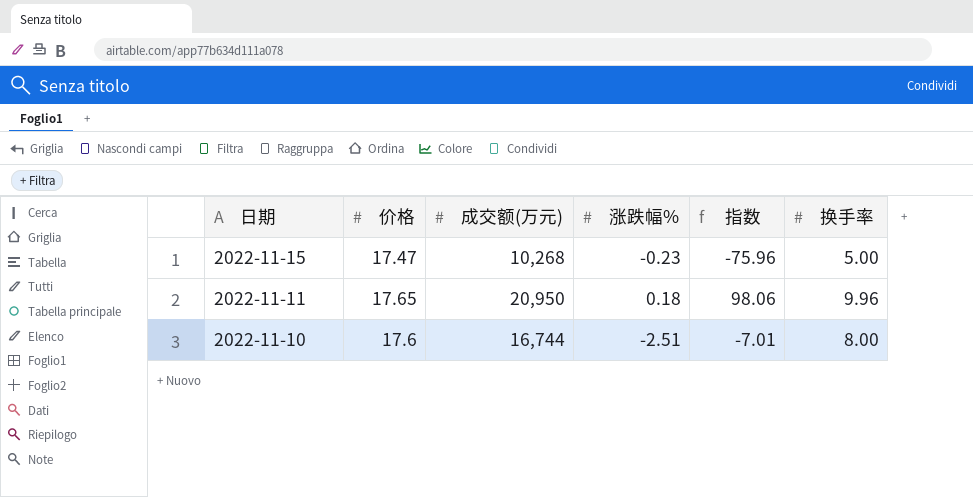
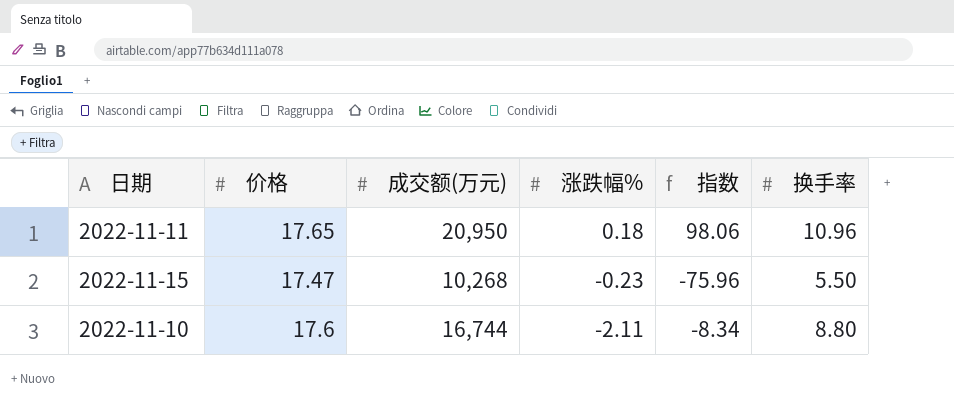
row order: 日期 descending -> 涨跌幅% descending
2022-11-11 | 换手率: 9.96 -> 10.96
2022-11-15 | 换手率: 5.00 -> 5.50
2022-11-10 | 涨跌幅%: -2.51 -> -2.11
2022-11-10 | 指数: -7.01 -> -8.34
2022-11-10 | 换手率: 8.00 -> 8.80

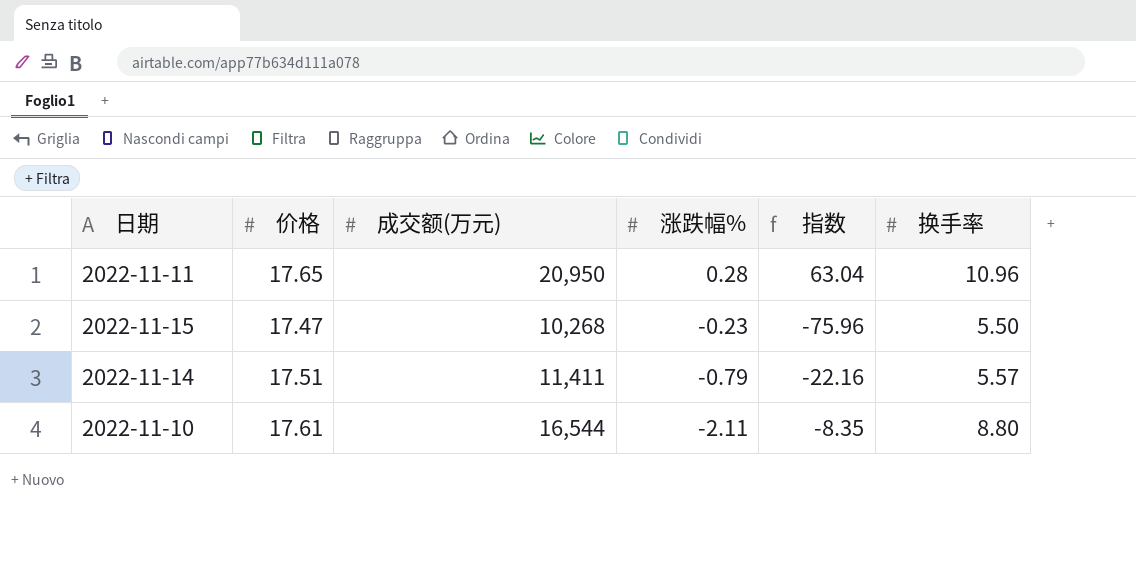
2022-11-11 | 涨跌幅%: 0.18 -> 0.28
2022-11-11 | 指数: 98.06 -> 63.04
row 2022-11-14: none -> 17.51 | 11,411 | -0.79 | -22.16 | 5.57
2022-11-10 | 价格: 17.6 -> 17.61
2022-11-10 | 成交额(万元): 16,744 -> 16,544
2022-11-10 | 指数: -8.34 -> -8.35

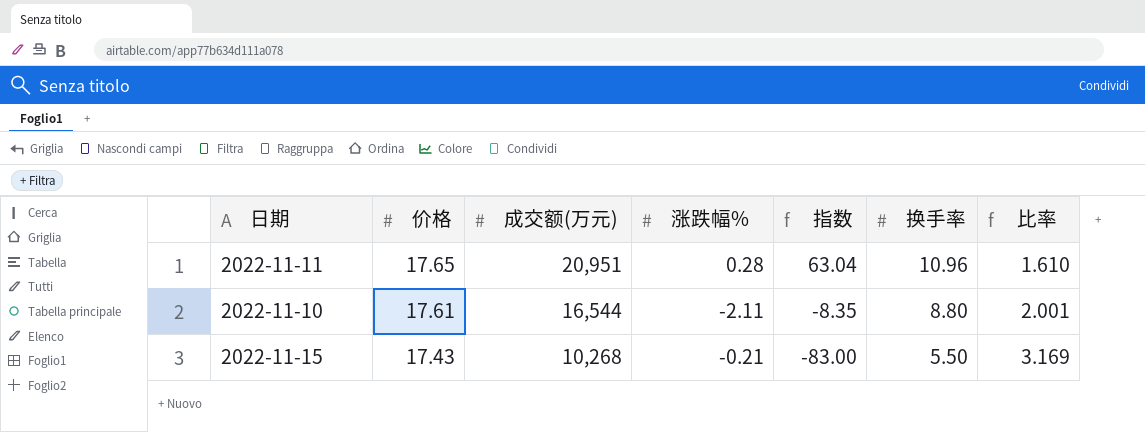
row order: 涨跌幅% descending -> 价格 descending
column 比率 | formula: none -> [价格] / [换手率]
row 2022-11-14: 17.51 | 11,411 | -0.79 | -22.16 | 5.57 -> none
2022-11-11 | 成交额(万元): 20,950 -> 20,951
2022-11-15 | 价格: 17.47 -> 17.43
2022-11-15 | 涨跌幅%: -0.23 -> -0.21
2022-11-15 | 指数: -75.96 -> -83.00

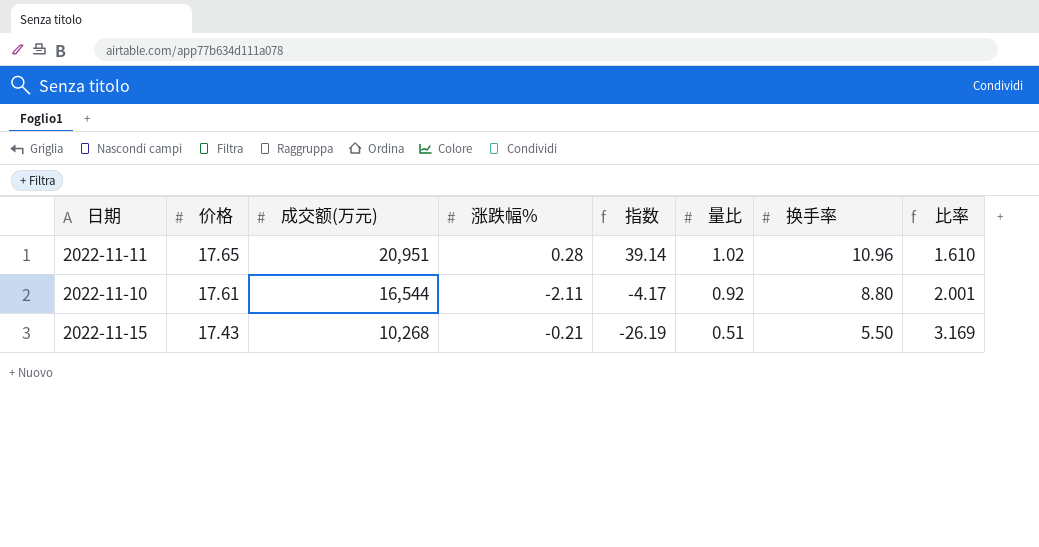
column 指数 | formula: [价格] / [涨跌幅%] -> [换手率] / [涨跌幅%]
column 量比 | position: none -> 6

